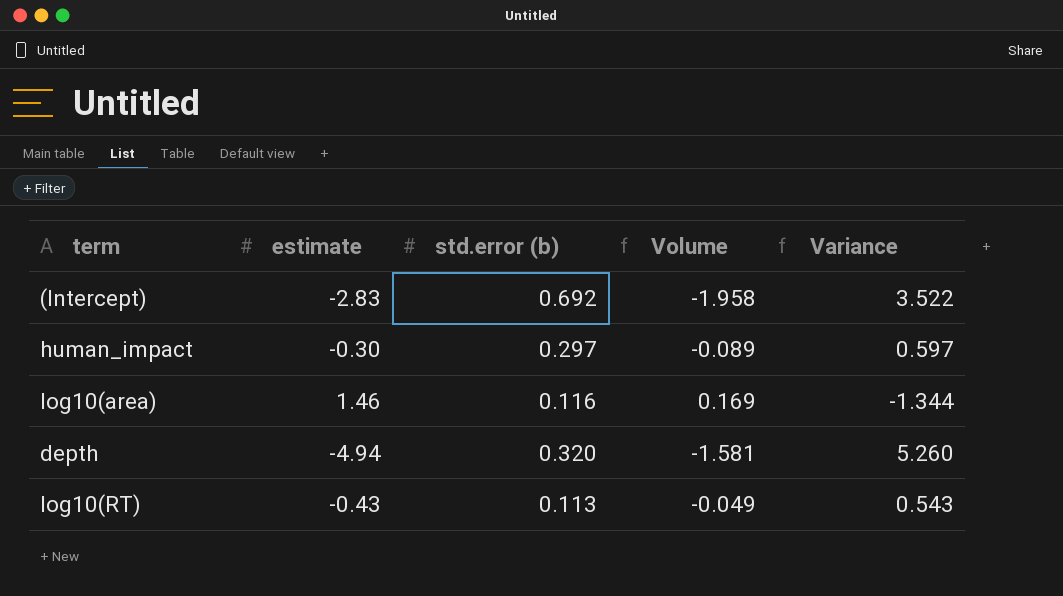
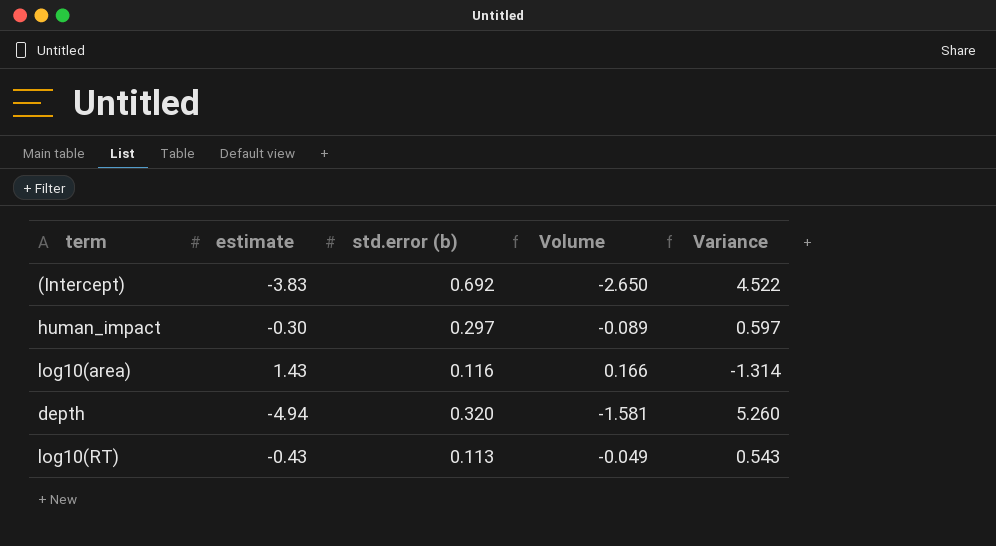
(Intercept) | estimate: -2.83 -> -3.83
(Intercept) | Volume: -1.958 -> -2.650
(Intercept) | Variance: 3.522 -> 4.522
log10(area) | estimate: 1.46 -> 1.43
log10(area) | Volume: 0.169 -> 0.166
log10(area) | Variance: -1.344 -> -1.314

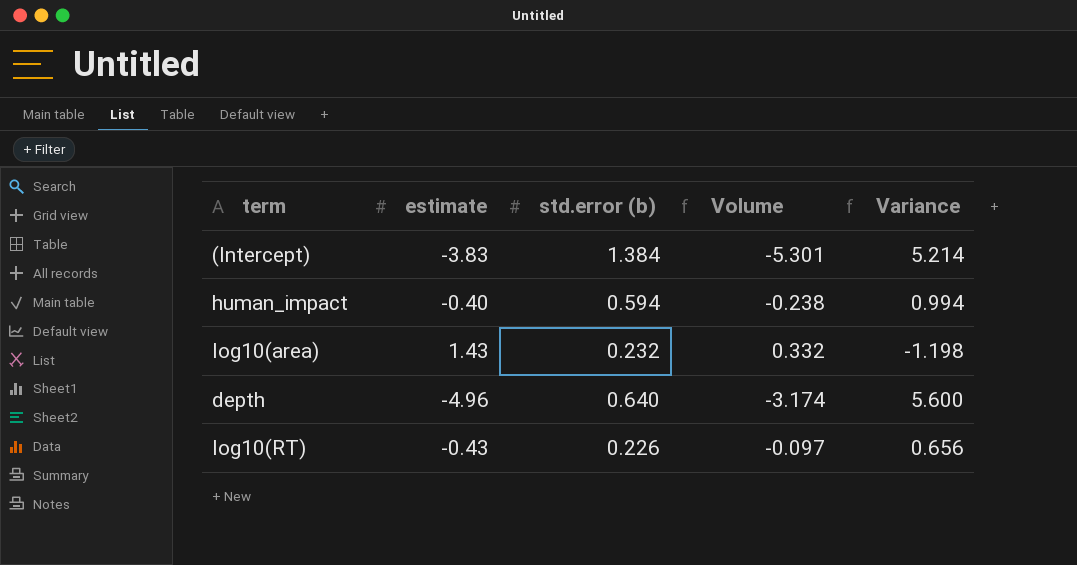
(Intercept) | std.error (b): 0.692 -> 1.384
(Intercept) | Volume: -2.650 -> -5.301
(Intercept) | Variance: 4.522 -> 5.214
human_impact | estimate: -0.30 -> -0.40
human_impact | std.error (b): 0.297 -> 0.594
human_impact | Volume: -0.089 -> -0.238
human_impact | Variance: 0.597 -> 0.994
log10(area) | std.error (b): 0.116 -> 0.232
log10(area) | Volume: 0.166 -> 0.332
log10(area) | Variance: -1.314 -> -1.198
depth | estimate: -4.94 -> -4.96
depth | std.error (b): 0.320 -> 0.640
depth | Volume: -1.581 -> -3.174
depth | Variance: 5.260 -> 5.600
log10(RT) | std.error (b): 0.113 -> 0.226
log10(RT) | Volume: -0.049 -> -0.097
log10(RT) | Variance: 0.543 -> 0.656

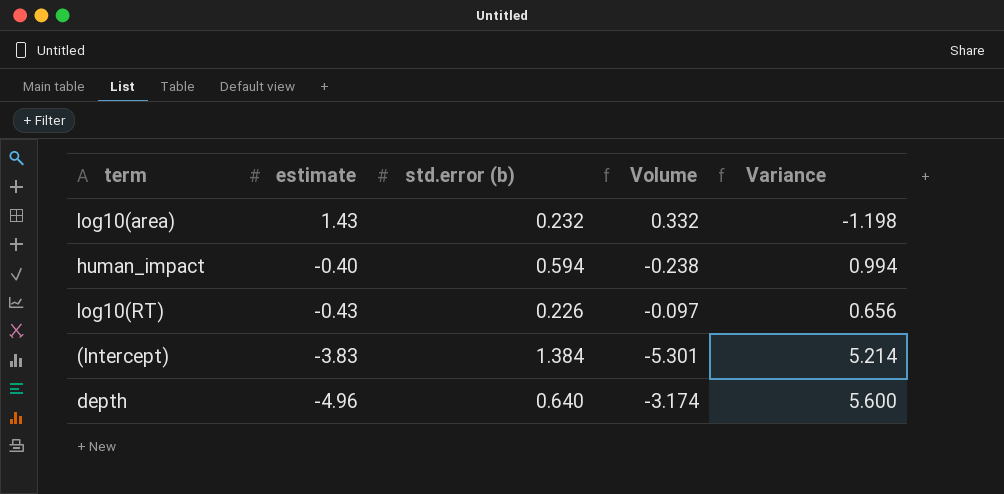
row order: none -> estimate descending

